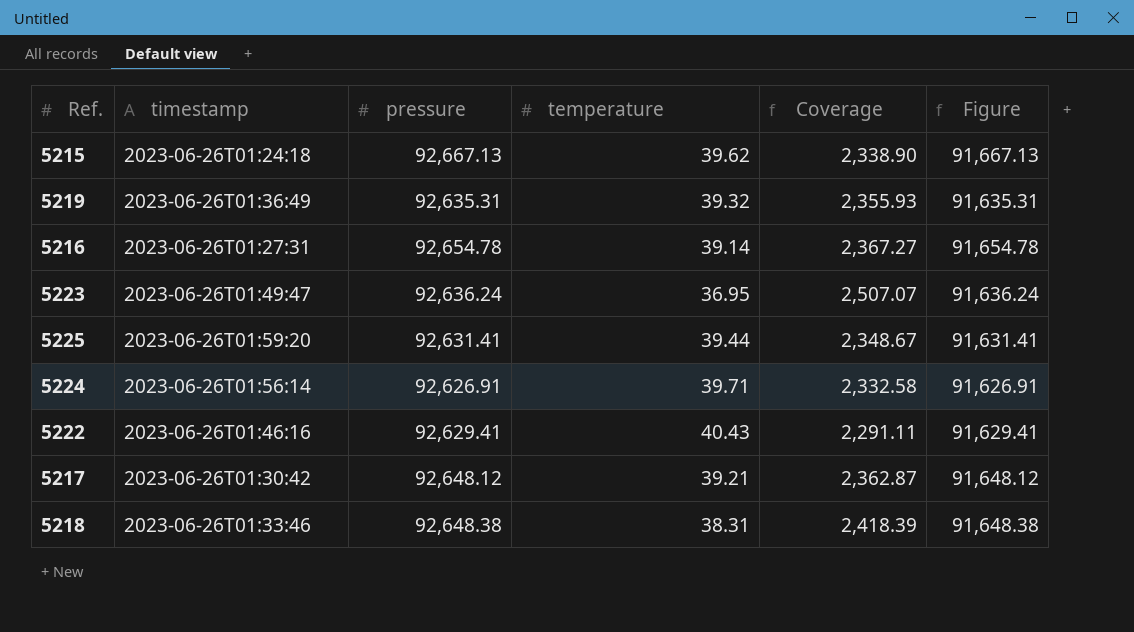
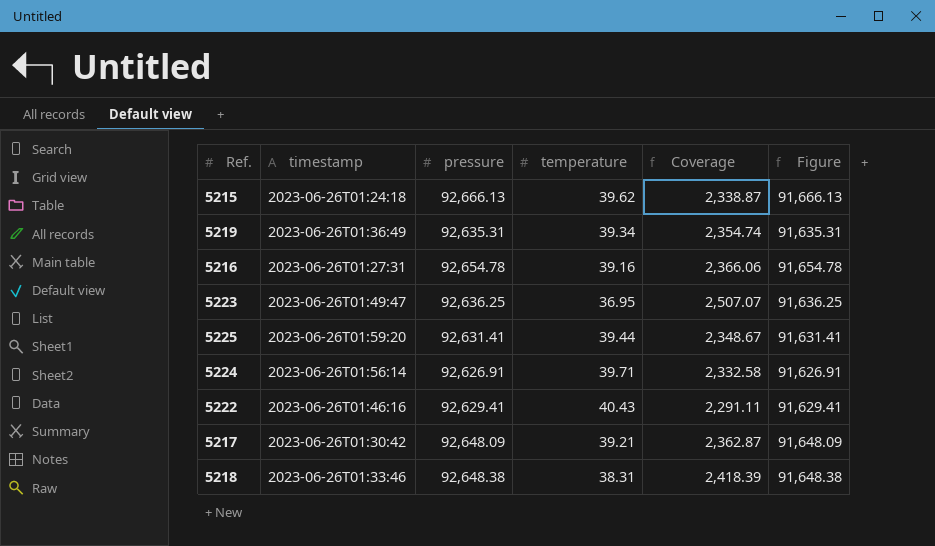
5215 | pressure: 92,667.13 -> 92,666.13
5215 | Coverage: 2,338.90 -> 2,338.87
5215 | Figure: 91,667.13 -> 91,666.13
5219 | temperature: 39.32 -> 39.34
5219 | Coverage: 2,355.93 -> 2,354.74
5216 | temperature: 39.14 -> 39.16
5216 | Coverage: 2,367.27 -> 2,366.06
5223 | pressure: 92,636.24 -> 92,636.25
5223 | Figure: 91,636.24 -> 91,636.25
5217 | pressure: 92,648.12 -> 92,648.09
5217 | Figure: 91,648.12 -> 91,648.09

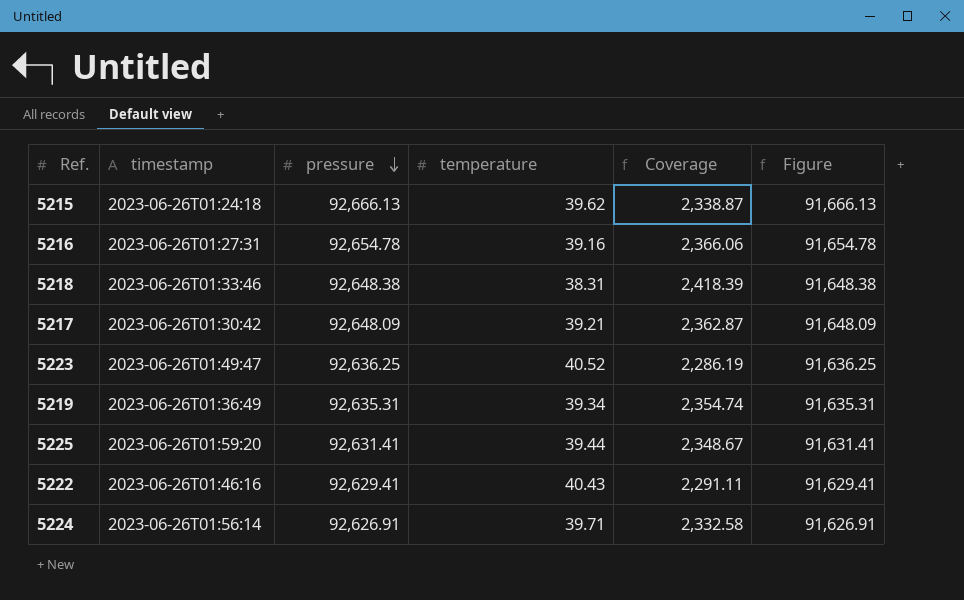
row order: none -> pressure descending
5223 | temperature: 36.95 -> 40.52
5223 | Coverage: 2,507.07 -> 2,286.19

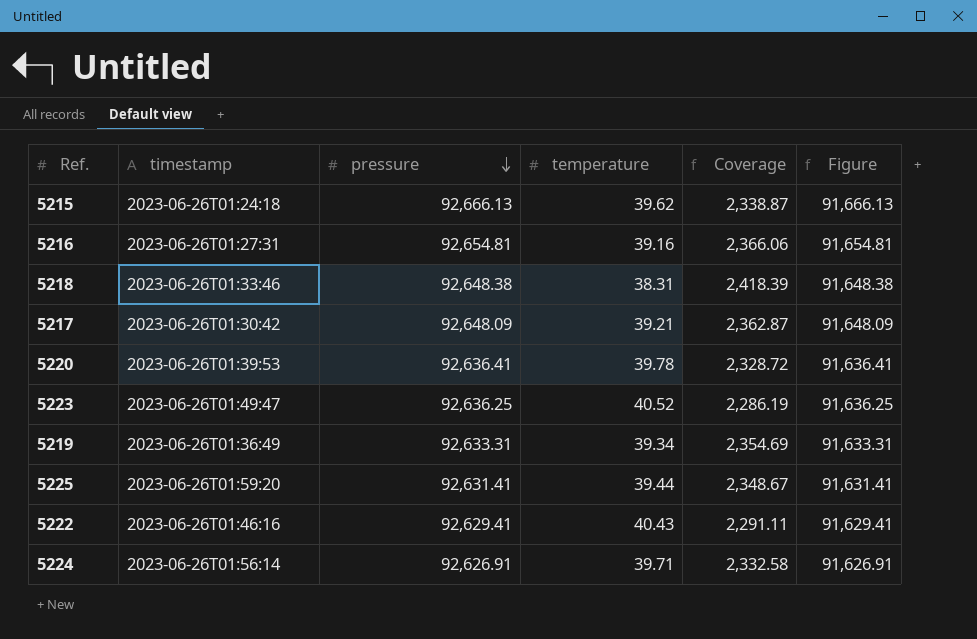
5216 | pressure: 92,654.78 -> 92,654.81
5216 | Figure: 91,654.78 -> 91,654.81
row 5220: none -> 2023-06-26T01:39:53 | 92,636.41 | 39.78 | 2,328.72 | 91,636.41
5219 | pressure: 92,635.31 -> 92,633.31
5219 | Coverage: 2,354.74 -> 2,354.69
5219 | Figure: 91,635.31 -> 91,633.31

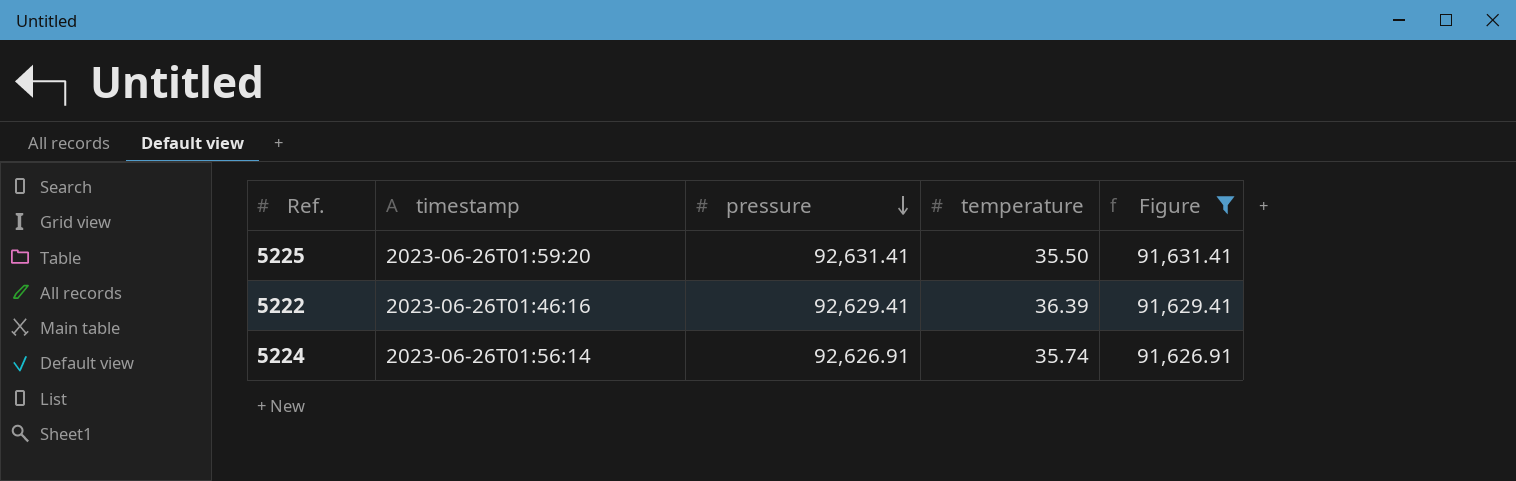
filter: none -> Figure <= 91,631.41
column Coverage | formula: [pressure] / [temperature] -> none
5225 | temperature: 39.44 -> 35.50
5222 | temperature: 40.43 -> 36.39
5224 | temperature: 39.71 -> 35.74

